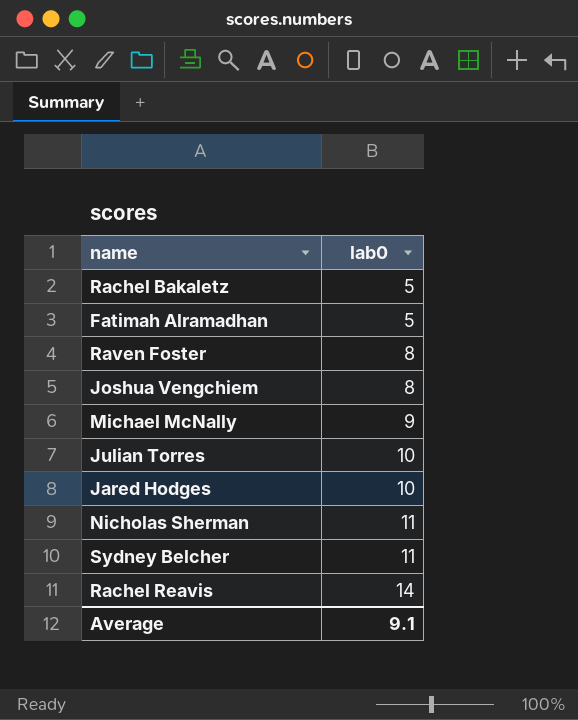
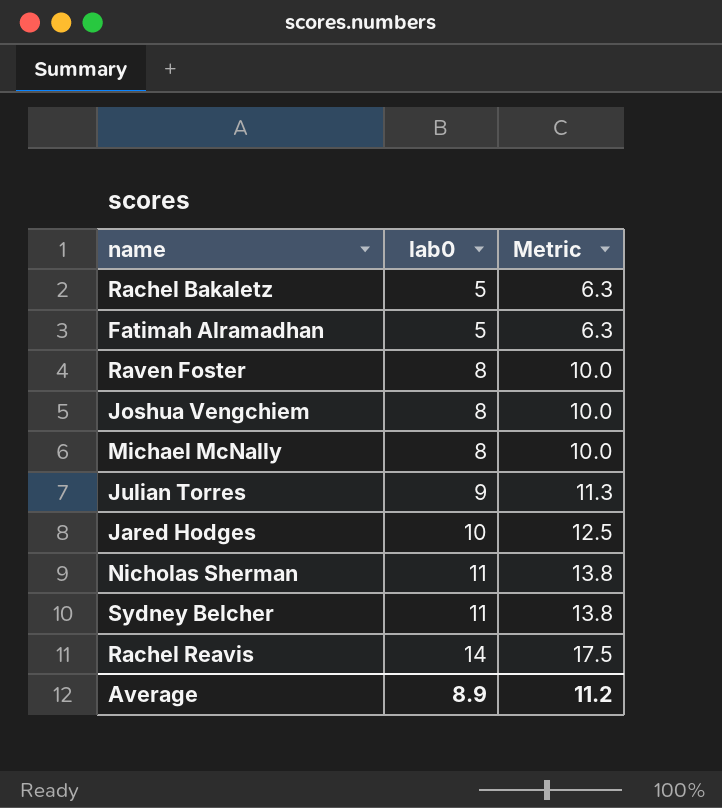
column Metric | formula: none -> [lab0] * 1.25
Michael McNally | lab0: 9 -> 8
Julian Torres | lab0: 10 -> 9
Average | lab0: 9.1 -> 8.9

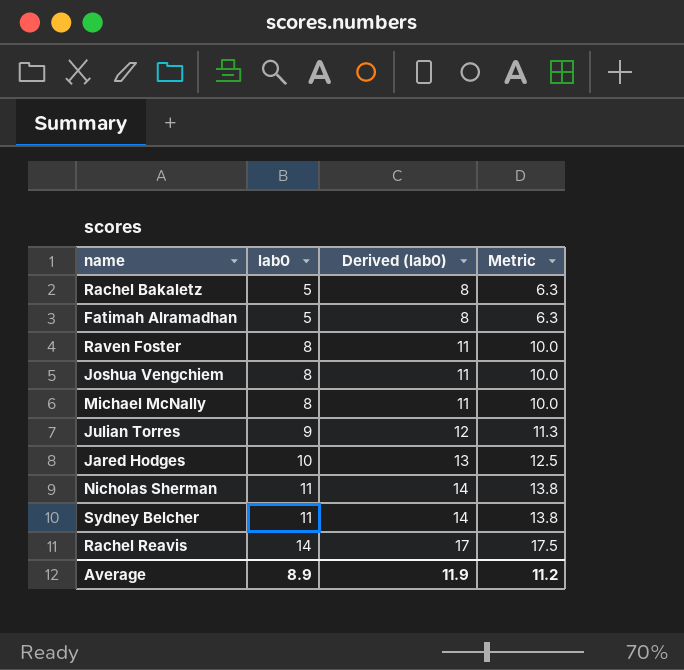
column Derived (lab0) | formula: none -> [lab0] + 3

